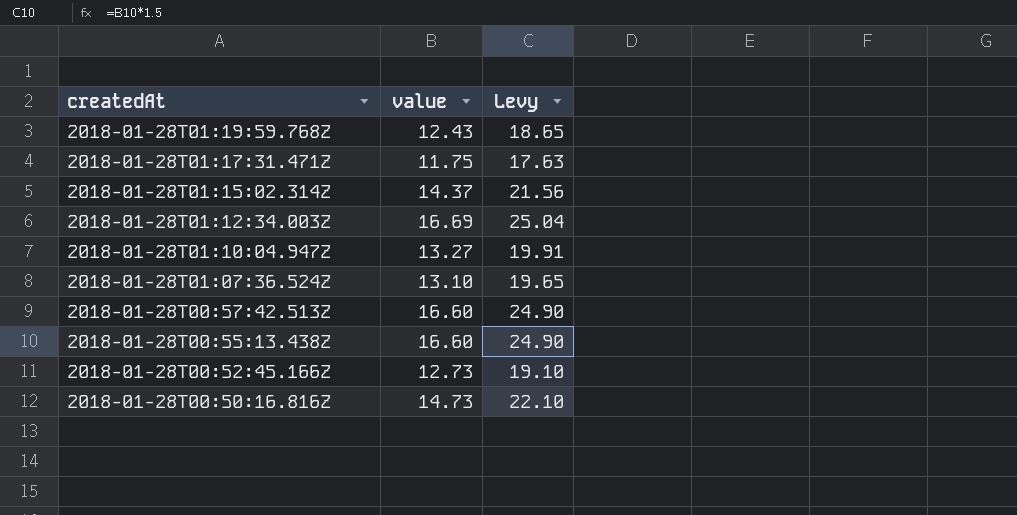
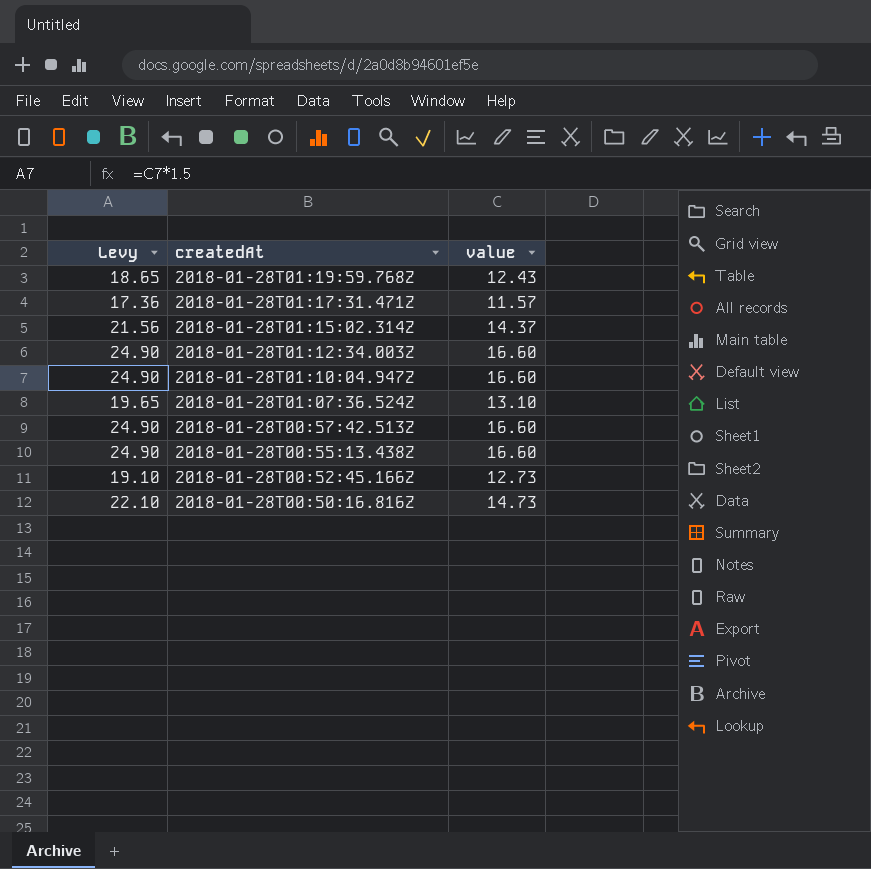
column Levy | position: 3 -> 1
2018-01-28T01:17:31.471Z | Levy: 17.63 -> 17.36
2018-01-28T01:17:31.471Z | value: 11.75 -> 11.57
2018-01-28T01:12:34.003Z | Levy: 25.04 -> 24.90
2018-01-28T01:12:34.003Z | value: 16.69 -> 16.60
2018-01-28T01:10:04.947Z | Levy: 19.91 -> 24.90
2018-01-28T01:10:04.947Z | value: 13.27 -> 16.60

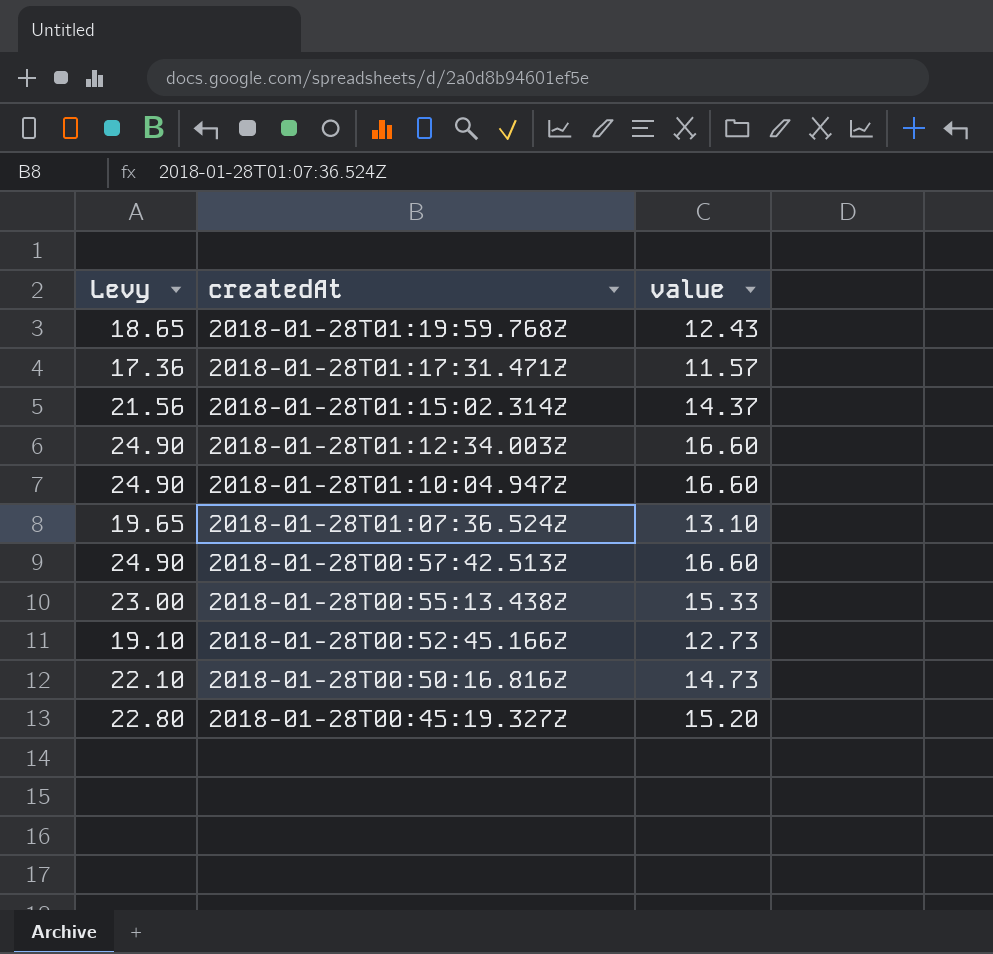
2018-01-28T00:55:13.438Z | Levy: 24.90 -> 23.00
2018-01-28T00:55:13.438Z | value: 16.60 -> 15.33
row 2018-01-28T00:45:19.327Z: none -> 22.80 | 15.20

